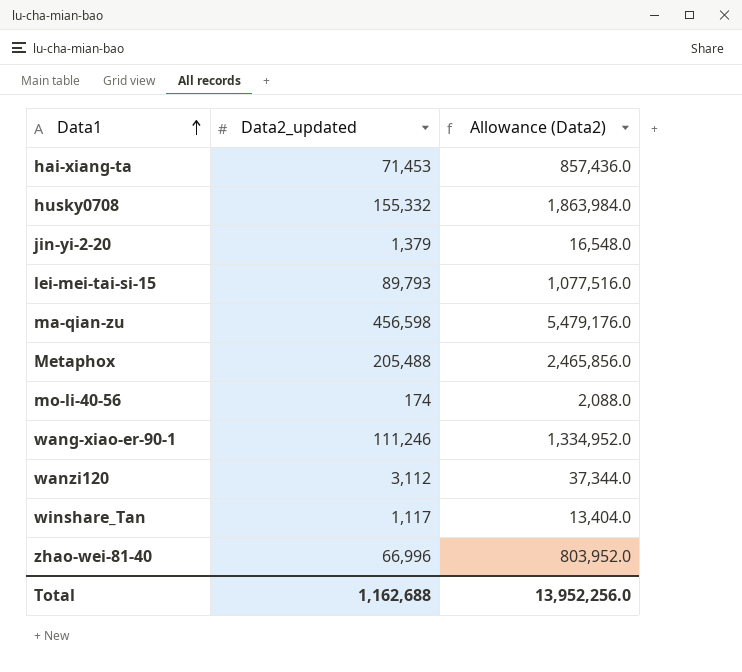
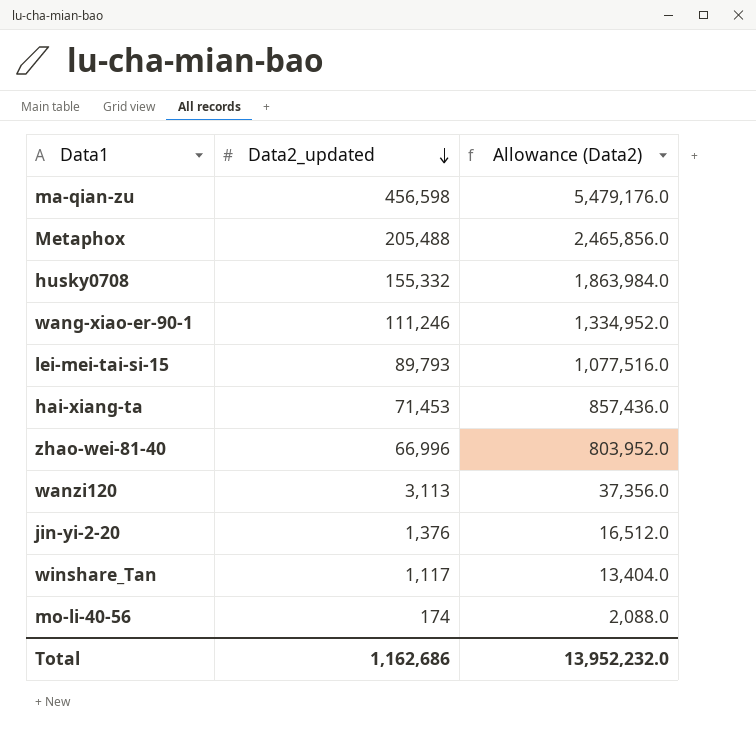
row order: Data1 ascending -> Data2_updated descending
wanzi120 | Data2_updated: 3,112 -> 3,113
wanzi120 | Allowance (Data2): 37,344.0 -> 37,356.0
jin-yi-2-20 | Data2_updated: 1,379 -> 1,376
jin-yi-2-20 | Allowance (Data2): 16,548.0 -> 16,512.0
Total | Data2_updated: 1,162,688 -> 1,162,686
Total | Allowance (Data2): 13,952,256.0 -> 13,952,232.0

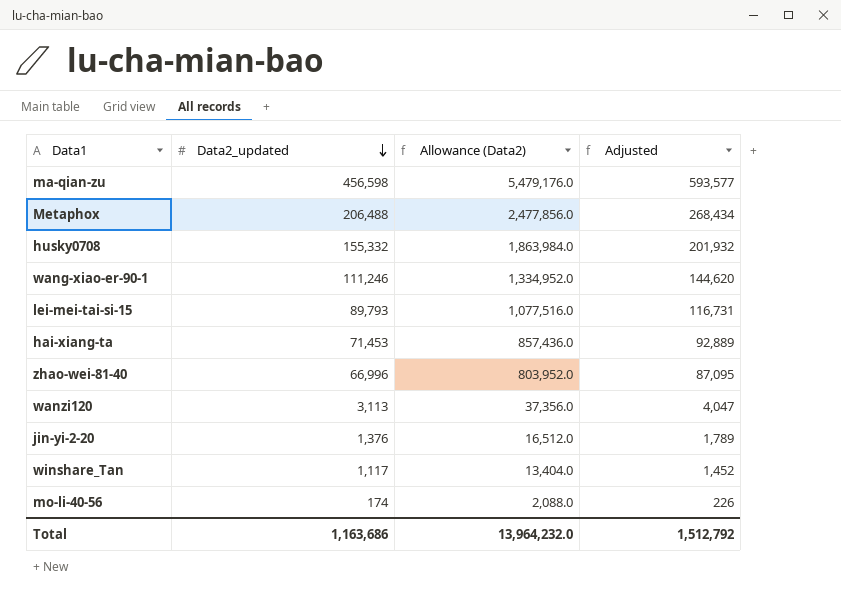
column Adjusted | formula: none -> [Data2_updated] * 1.3
Metaphox | Data2_updated: 205,488 -> 206,488
Metaphox | Allowance (Data2): 2,465,856.0 -> 2,477,856.0
Total | Data2_updated: 1,162,686 -> 1,163,686
Total | Allowance (Data2): 13,952,232.0 -> 13,964,232.0

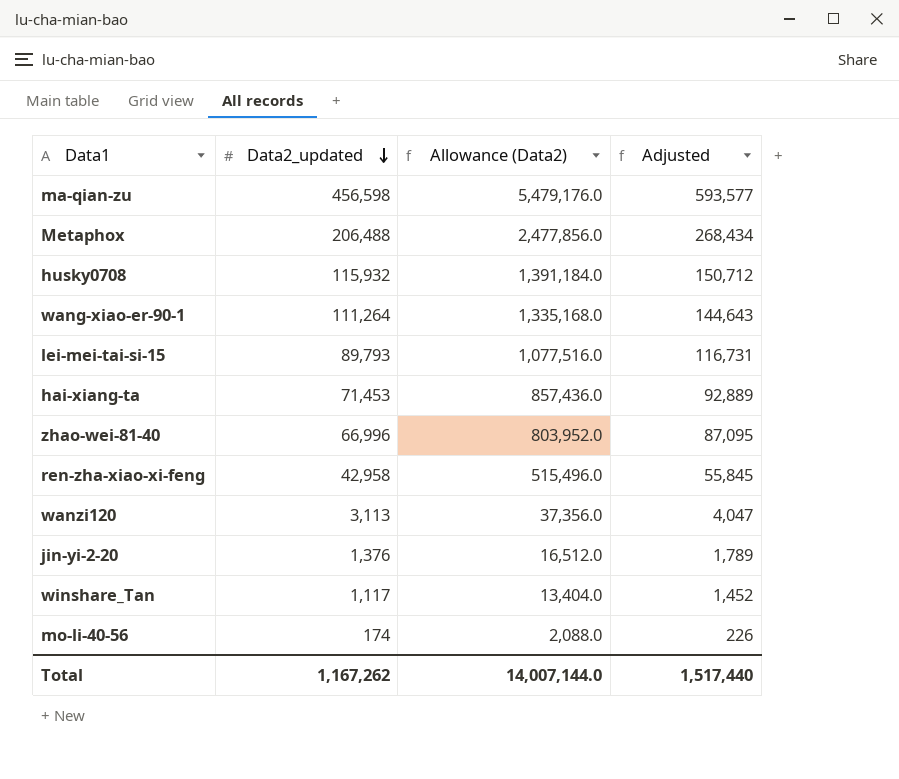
husky0708 | Data2_updated: 155,332 -> 115,932
husky0708 | Allowance (Data2): 1,863,984.0 -> 1,391,184.0
husky0708 | Adjusted: 201,932 -> 150,712
wang-xiao-er-90-1 | Data2_updated: 111,246 -> 111,264
wang-xiao-er-90-1 | Allowance (Data2): 1,334,952.0 -> 1,335,168.0
wang-xiao-er-90-1 | Adjusted: 144,620 -> 144,643
row ren-zha-xiao-xi-feng: none -> 42,958 | 515,496.0 | 55,845
Total | Data2_updated: 1,163,686 -> 1,167,262
Total | Allowance (Data2): 13,964,232.0 -> 14,007,144.0
Total | Adjusted: 1,512,792 -> 1,517,440

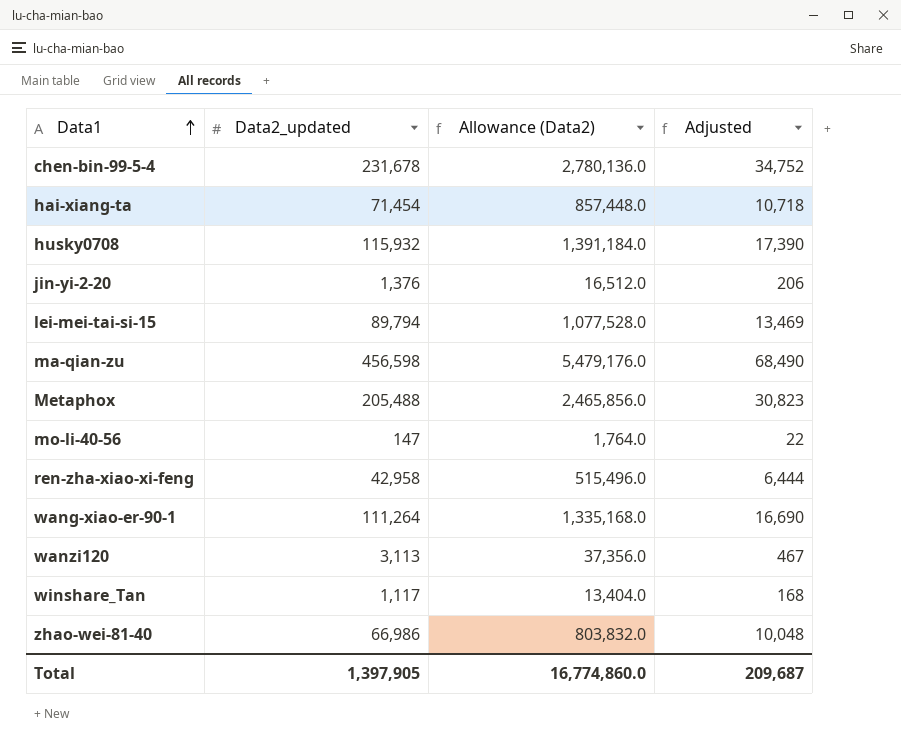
row order: Data2_updated descending -> Data1 ascending
column Adjusted | formula: [Data2_updated] * 1.3 -> [Data2_updated] * 0.15
row chen-bin-99-5-4: none -> 231,678 | 2,780,136.0 | 34,752
hai-xiang-ta | Data2_updated: 71,453 -> 71,454
hai-xiang-ta | Allowance (Data2): 857,436.0 -> 857,448.0
lei-mei-tai-si-15 | Data2_updated: 89,793 -> 89,794
lei-mei-tai-si-15 | Allowance (Data2): 1,077,516.0 -> 1,077,528.0
Metaphox | Data2_updated: 206,488 -> 205,488
Metaphox | Allowance (Data2): 2,477,856.0 -> 2,465,856.0
mo-li-40-56 | Data2_updated: 174 -> 147
mo-li-40-56 | Allowance (Data2): 2,088.0 -> 1,764.0
zhao-wei-81-40 | Data2_updated: 66,996 -> 66,986
zhao-wei-81-40 | Allowance (Data2): 803,952.0 -> 803,832.0
Total | Data2_updated: 1,167,262 -> 1,397,905
Total | Allowance (Data2): 14,007,144.0 -> 16,774,860.0
Total | Adjusted: 1,517,440 -> 209,687

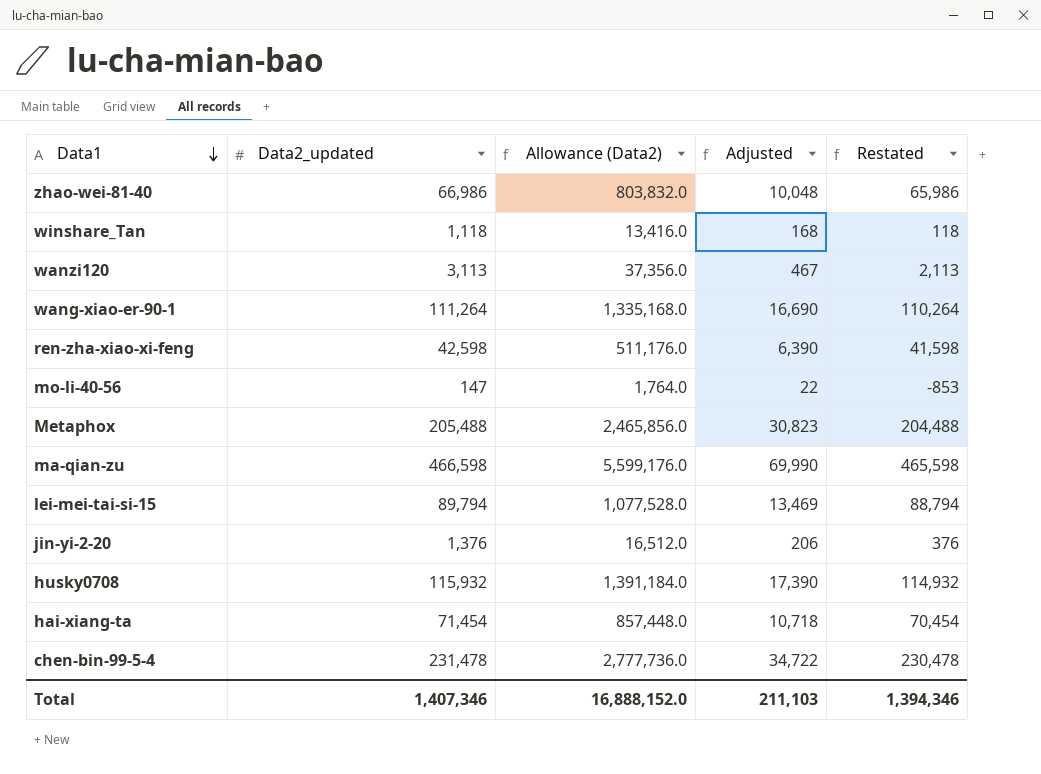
row order: Data1 ascending -> Data1 descending
column Restated | formula: none -> [Data2_updated] - 1000
winshare_Tan | Data2_updated: 1,117 -> 1,118
winshare_Tan | Allowance (Data2): 13,404.0 -> 13,416.0
ren-zha-xiao-xi-feng | Data2_updated: 42,958 -> 42,598
ren-zha-xiao-xi-feng | Allowance (Data2): 515,496.0 -> 511,176.0
ren-zha-xiao-xi-feng | Adjusted: 6,444 -> 6,390
ma-qian-zu | Data2_updated: 456,598 -> 466,598
ma-qian-zu | Allowance (Data2): 5,479,176.0 -> 5,599,176.0
ma-qian-zu | Adjusted: 68,490 -> 69,990
chen-bin-99-5-4 | Data2_updated: 231,678 -> 231,478
chen-bin-99-5-4 | Allowance (Data2): 2,780,136.0 -> 2,777,736.0
chen-bin-99-5-4 | Adjusted: 34,752 -> 34,722
Total | Data2_updated: 1,397,905 -> 1,407,346
Total | Allowance (Data2): 16,774,860.0 -> 16,888,152.0
Total | Adjusted: 209,687 -> 211,103

